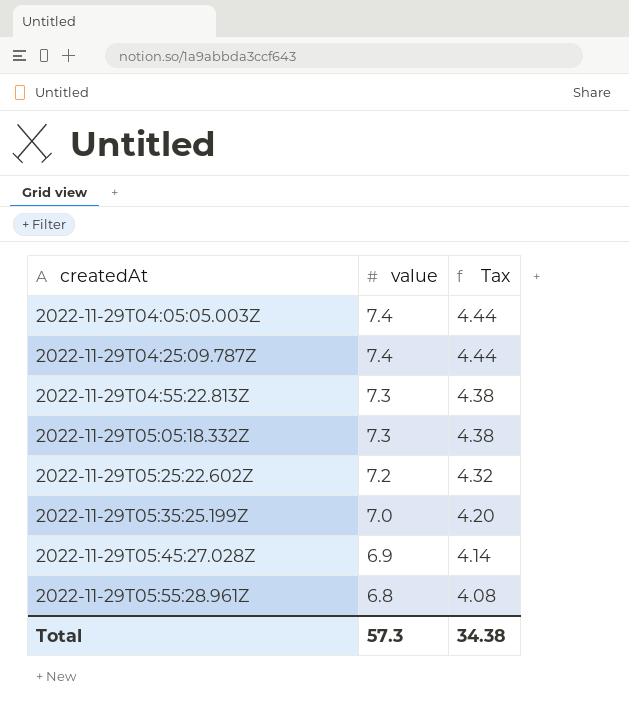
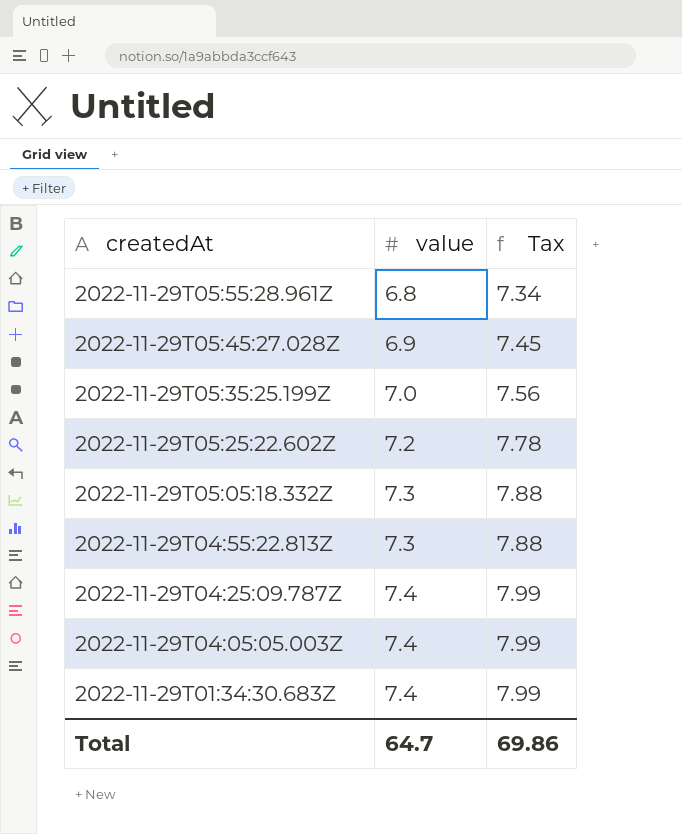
row order: createdAt ascending -> createdAt descending
column Tax | formula: [value] * 0.6 -> [value] * 1.08
row 2022-11-29T01:34:30.683Z: none -> 7.4 | 7.99
Total | value: 57.3 -> 64.7
Total | Tax: 34.38 -> 69.86

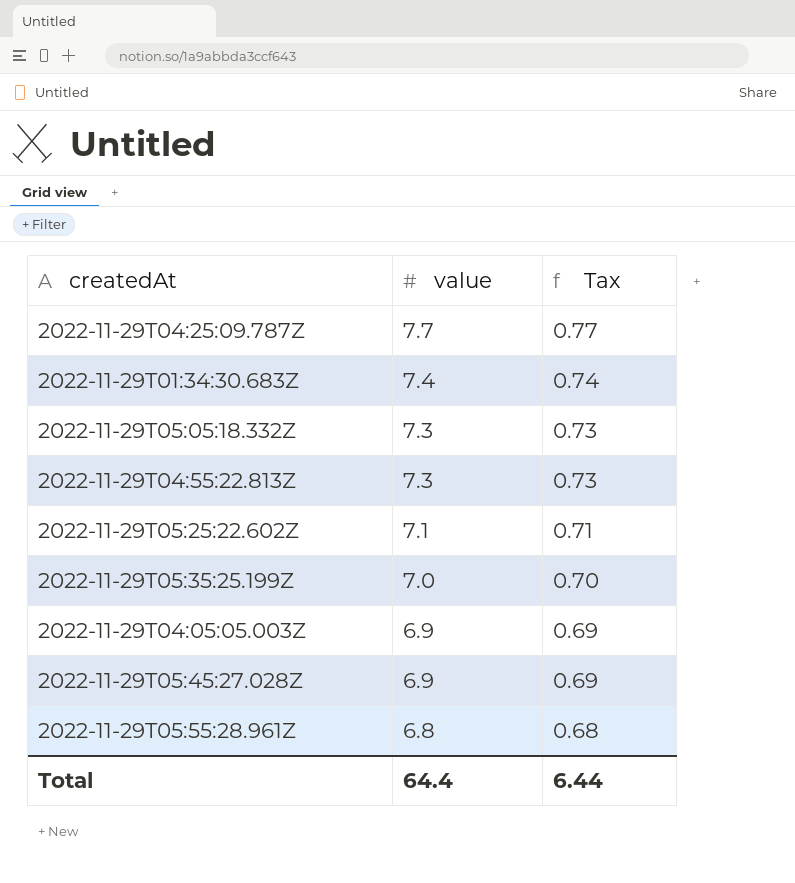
row order: createdAt descending -> value descending
column Tax | formula: [value] * 1.08 -> [value] * 0.1
2022-11-29T04:25:09.787Z | value: 7.4 -> 7.7
2022-11-29T05:25:22.602Z | value: 7.2 -> 7.1
2022-11-29T04:05:05.003Z | value: 7.4 -> 6.9
Total | value: 64.7 -> 64.4
Total | Tax: 69.86 -> 6.44

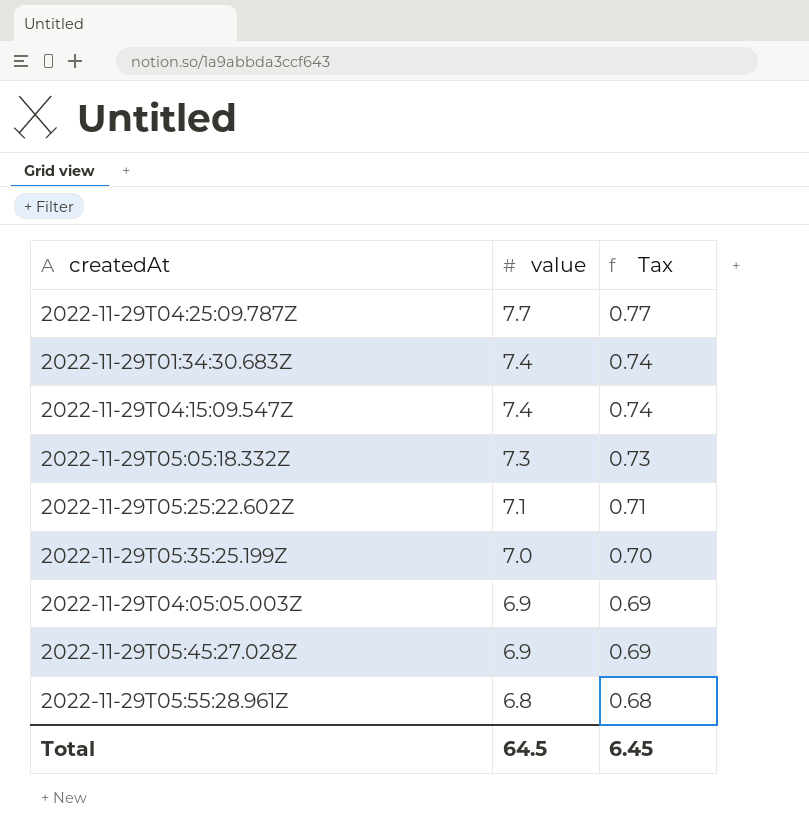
row 2022-11-29T04:55:22.813Z: 7.3 | 0.73 -> none
row 2022-11-29T04:15:09.547Z: none -> 7.4 | 0.74
Total | value: 64.4 -> 64.5
Total | Tax: 6.44 -> 6.45

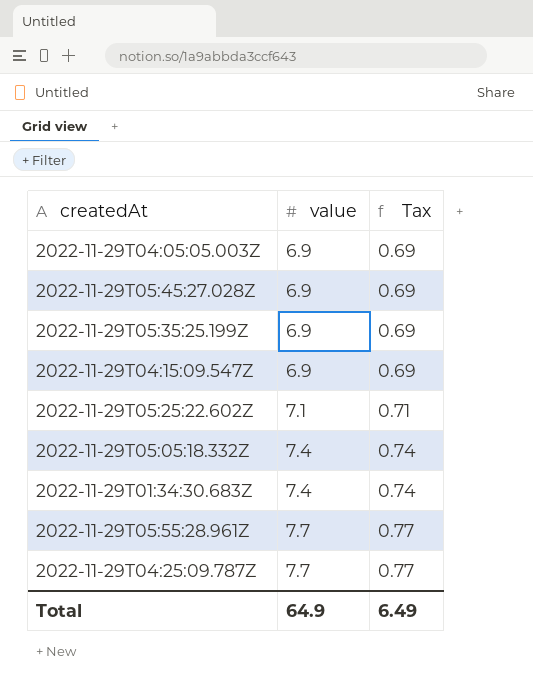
row order: value descending -> value ascending
2022-11-29T05:35:25.199Z | value: 7.0 -> 6.9
2022-11-29T05:35:25.199Z | Tax: 0.70 -> 0.69
2022-11-29T04:15:09.547Z | value: 7.4 -> 6.9
2022-11-29T04:15:09.547Z | Tax: 0.74 -> 0.69
2022-11-29T05:05:18.332Z | value: 7.3 -> 7.4
2022-11-29T05:05:18.332Z | Tax: 0.73 -> 0.74
2022-11-29T05:55:28.961Z | value: 6.8 -> 7.7
2022-11-29T05:55:28.961Z | Tax: 0.68 -> 0.77
Total | value: 64.5 -> 64.9
Total | Tax: 6.45 -> 6.49

